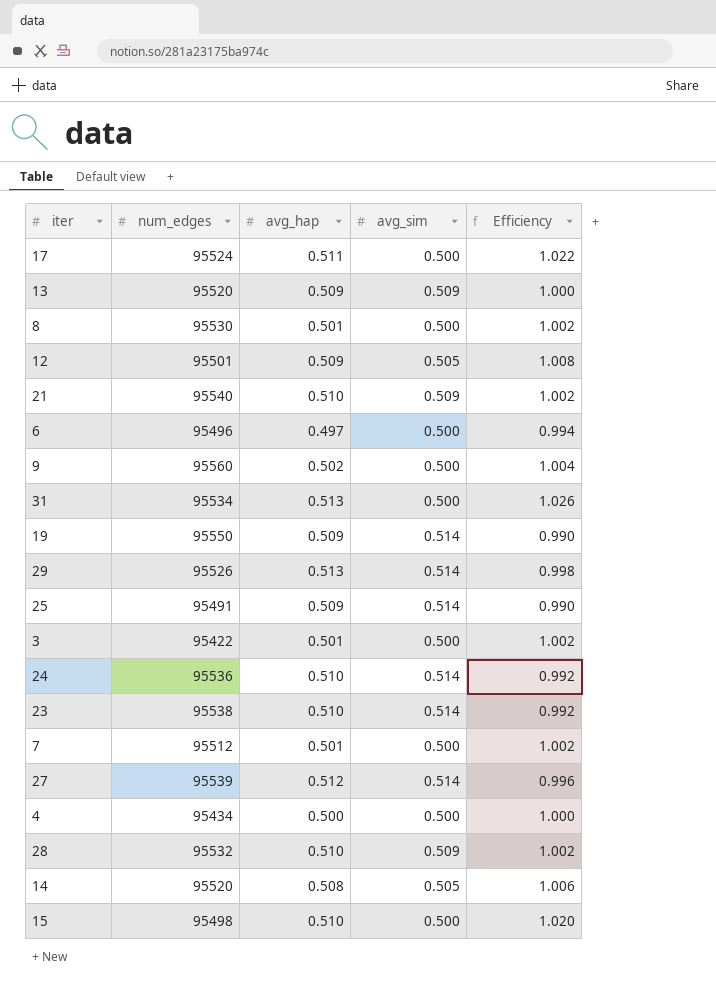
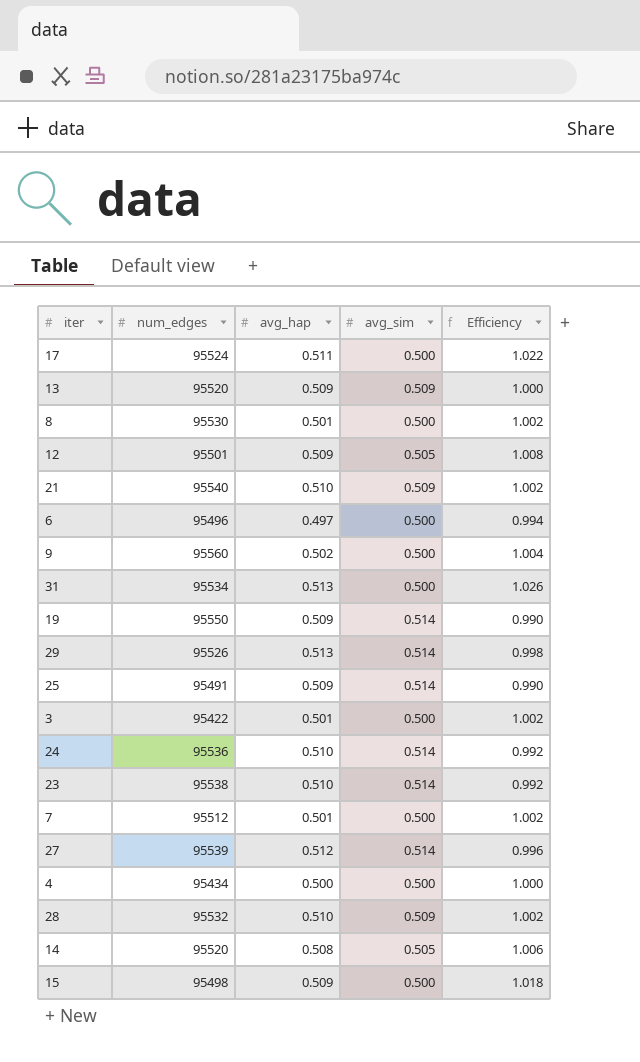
15 | avg_hap: 0.510 -> 0.509
15 | Efficiency: 1.020 -> 1.018

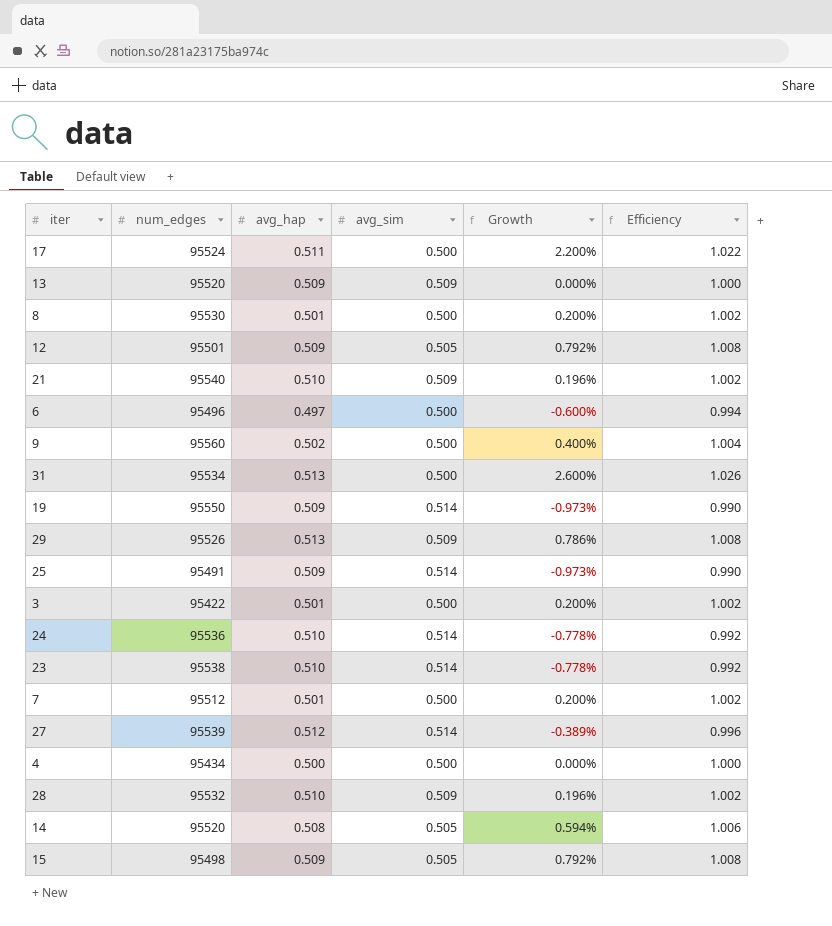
column Growth | formula: none -> ([avg_hap] - [avg_sim]) / [avg_sim]
29 | avg_sim: 0.514 -> 0.509
29 | Efficiency: 0.998 -> 1.008
15 | avg_sim: 0.500 -> 0.505
15 | Efficiency: 1.018 -> 1.008

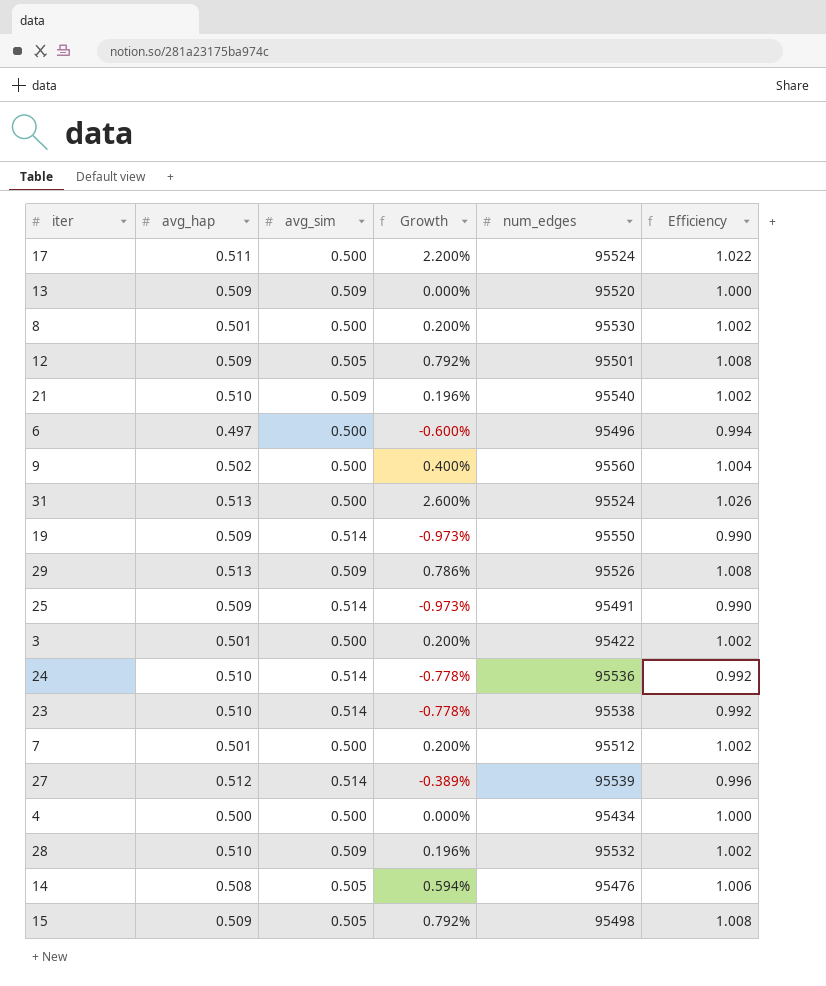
column num_edges | position: 2 -> 5
31 | num_edges: 95534 -> 95524
14 | num_edges: 95520 -> 95476

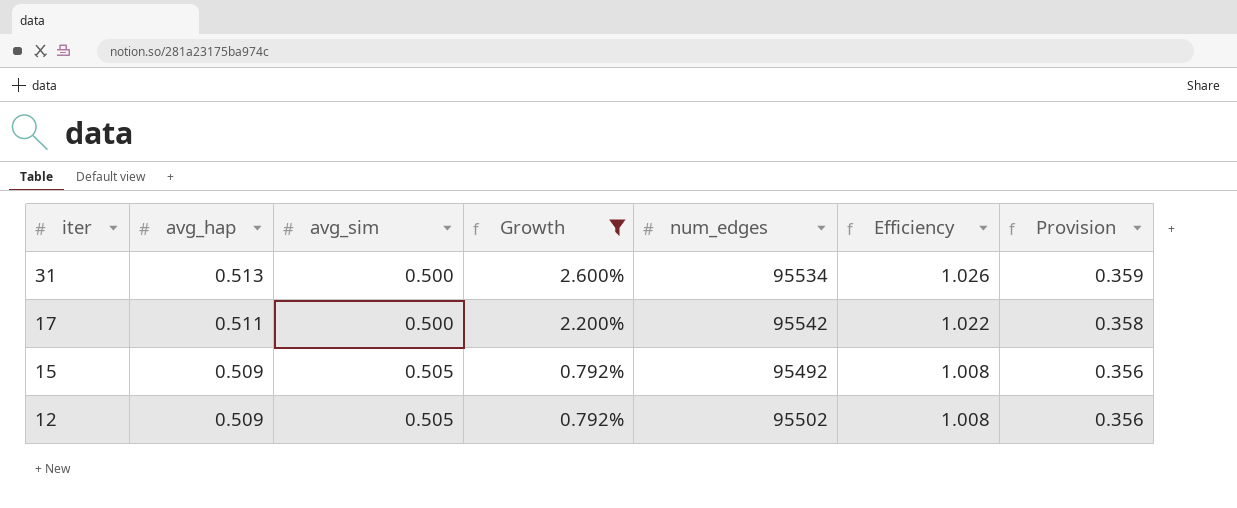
filter: none -> Growth >= 0.792%
row order: none -> iter descending
column Provision | formula: none -> [avg_hap] * 0.7
31 | num_edges: 95524 -> 95534
17 | num_edges: 95524 -> 95542
15 | num_edges: 95498 -> 95492
12 | num_edges: 95501 -> 95502

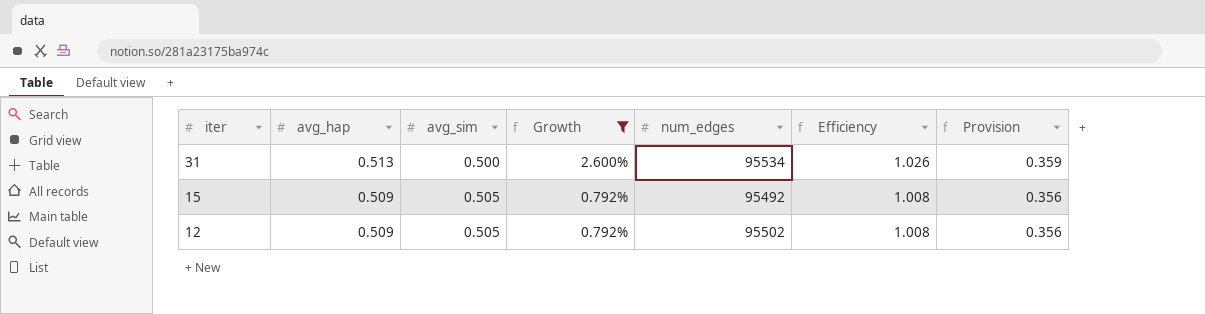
row 17: 0.511 | 0.500 | 2.200% | 95542 | 1.022 | 0.358 -> none

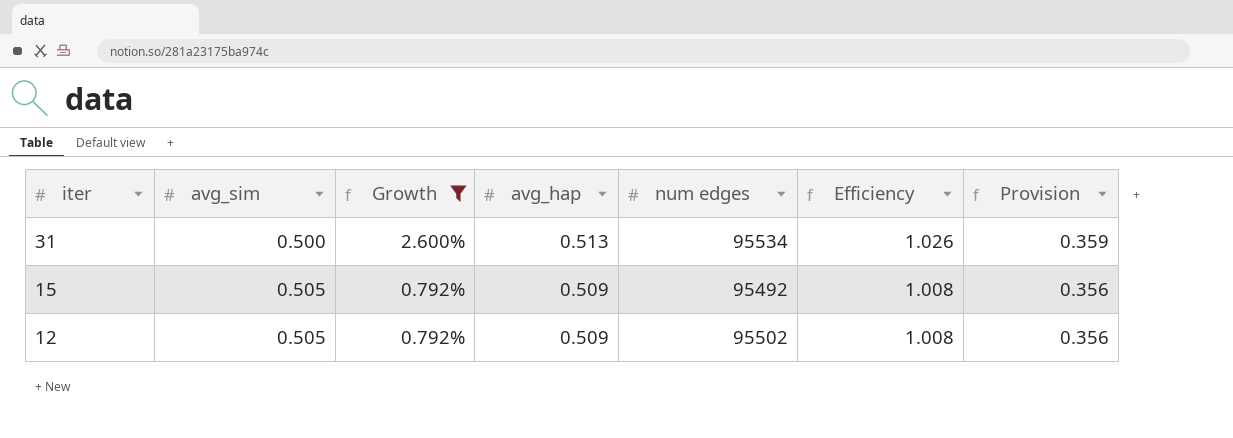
column avg_hap | position: 2 -> 4
column name: num_edges -> num edges

